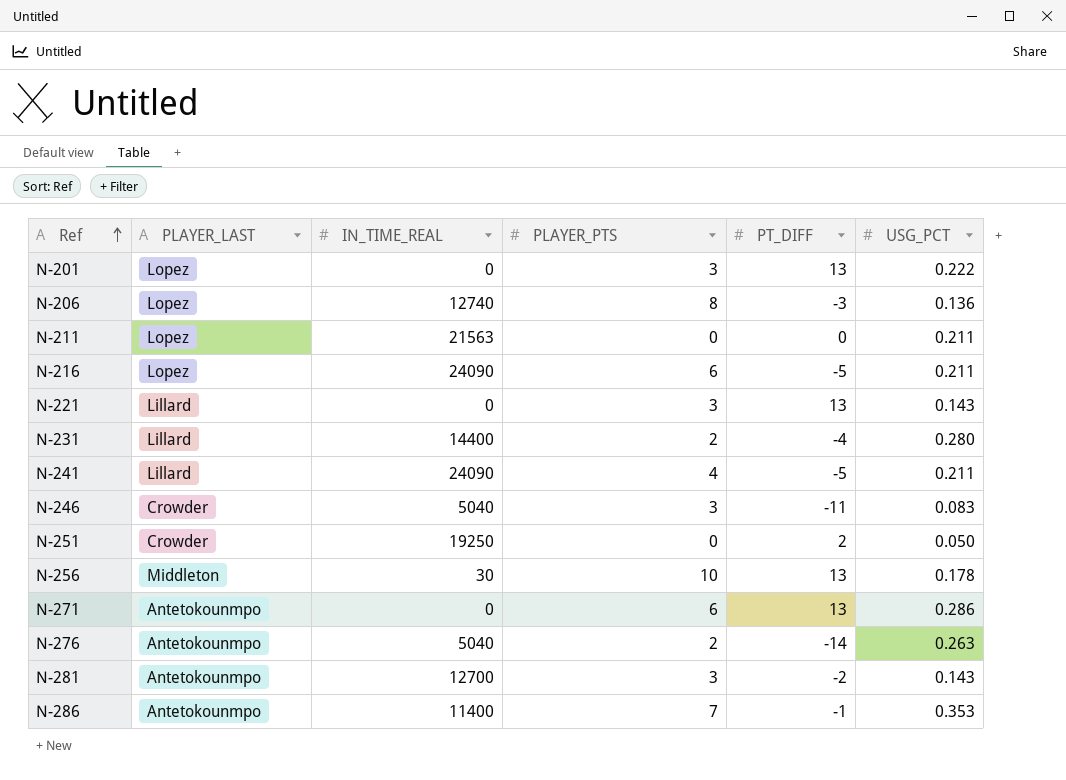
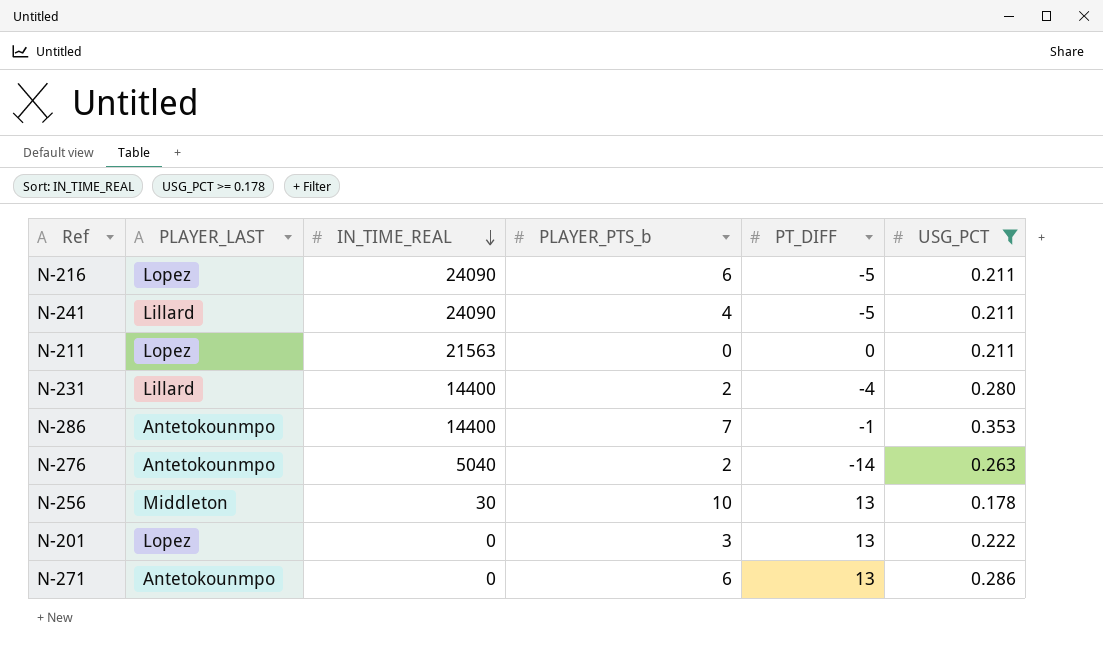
filter: none -> USG_PCT >= 0.178
row order: Ref ascending -> IN_TIME_REAL descending
column name: PLAYER_PTS -> PLAYER_PTS_b
N-286 | IN_TIME_REAL: 11400 -> 14400

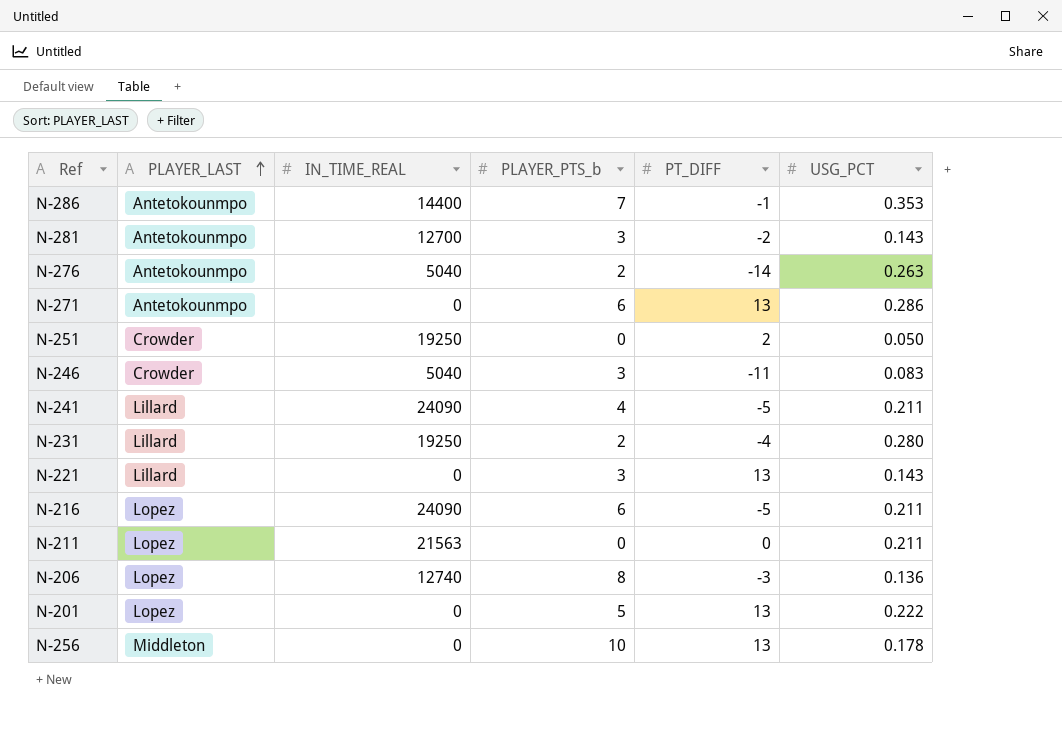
filter: USG_PCT >= 0.178 -> none
row order: IN_TIME_REAL descending -> PLAYER_LAST ascending
N-231 | IN_TIME_REAL: 14400 -> 19250
N-201 | PLAYER_PTS_b: 3 -> 5
N-256 | IN_TIME_REAL: 30 -> 0

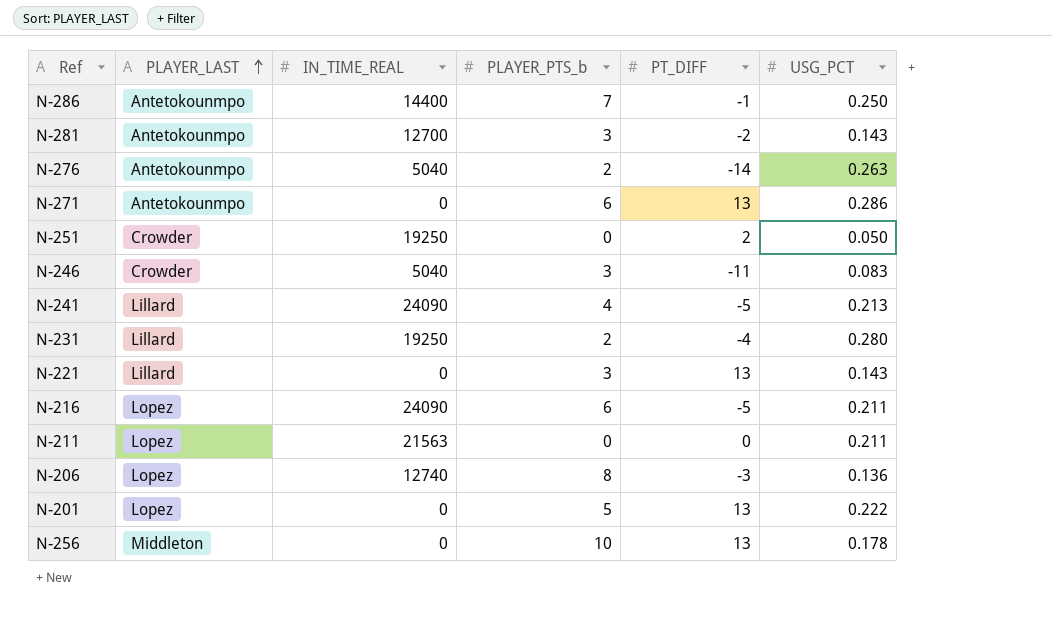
N-286 | USG_PCT: 0.353 -> 0.250
N-241 | USG_PCT: 0.211 -> 0.213

